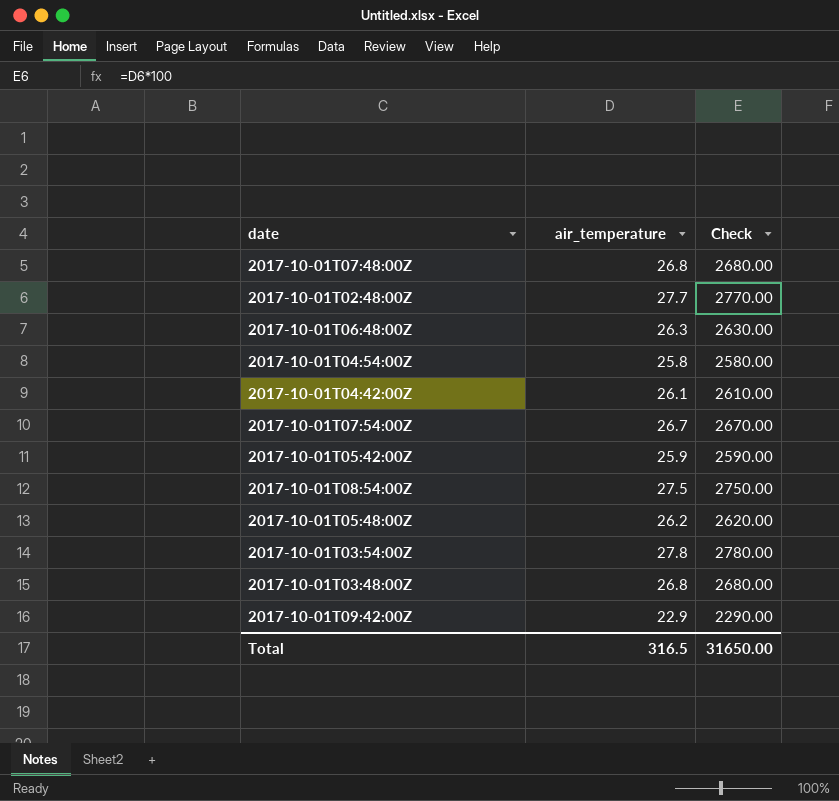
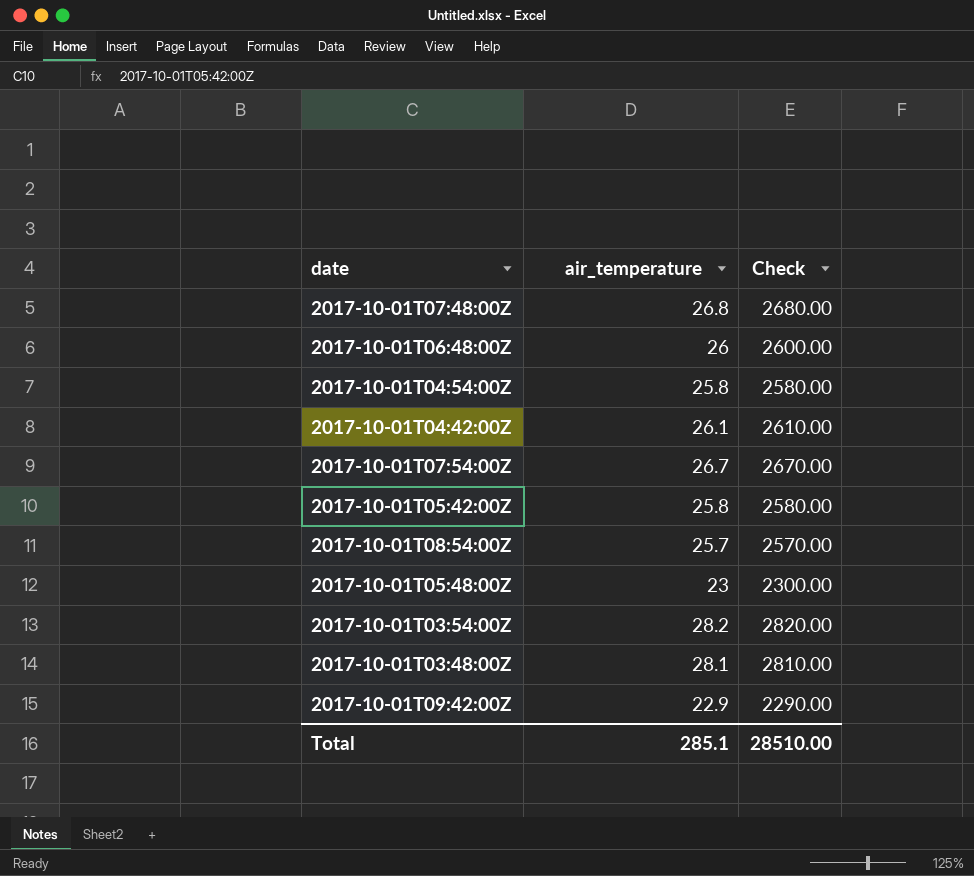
row 2017-10-01T02:48:00Z: 27.7 | 2770.00 -> none
2017-10-01T06:48:00Z | air_temperature: 26.3 -> 26
2017-10-01T06:48:00Z | Check: 2630.00 -> 2600.00
2017-10-01T05:42:00Z | air_temperature: 25.9 -> 25.8
2017-10-01T05:42:00Z | Check: 2590.00 -> 2580.00
2017-10-01T08:54:00Z | air_temperature: 27.5 -> 25.7
2017-10-01T08:54:00Z | Check: 2750.00 -> 2570.00
2017-10-01T05:48:00Z | air_temperature: 26.2 -> 23
2017-10-01T05:48:00Z | Check: 2620.00 -> 2300.00
2017-10-01T03:54:00Z | air_temperature: 27.8 -> 28.2
2017-10-01T03:54:00Z | Check: 2780.00 -> 2820.00
2017-10-01T03:48:00Z | air_temperature: 26.8 -> 28.1
2017-10-01T03:48:00Z | Check: 2680.00 -> 2810.00
Total | air_temperature: 316.5 -> 285.1
Total | Check: 31650.00 -> 28510.00

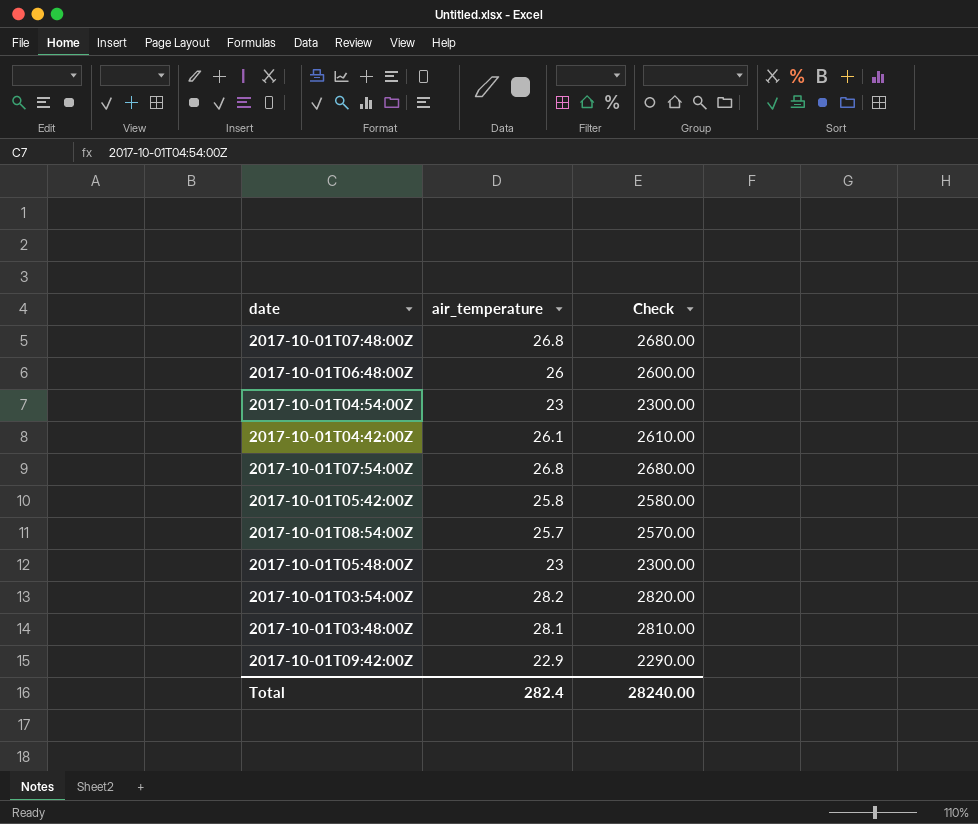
2017-10-01T04:54:00Z | air_temperature: 25.8 -> 23
2017-10-01T04:54:00Z | Check: 2580.00 -> 2300.00
2017-10-01T07:54:00Z | air_temperature: 26.7 -> 26.8
2017-10-01T07:54:00Z | Check: 2670.00 -> 2680.00
Total | air_temperature: 285.1 -> 282.4
Total | Check: 28510.00 -> 28240.00

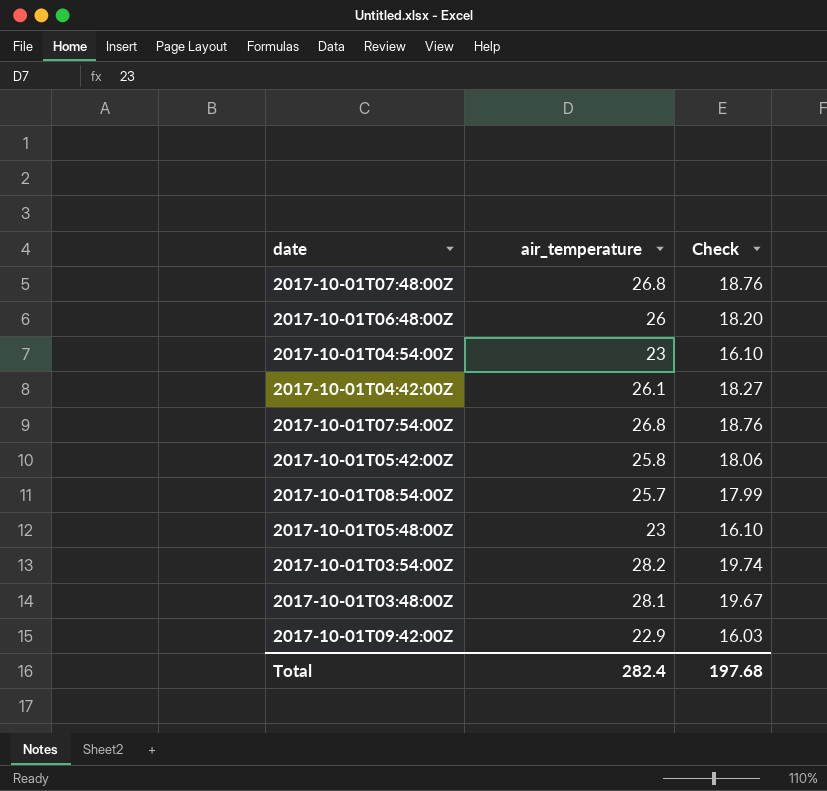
column Check | formula: [air_temperature] * 100 -> [air_temperature] * 0.7
Total | Check: 28240.00 -> 197.68

